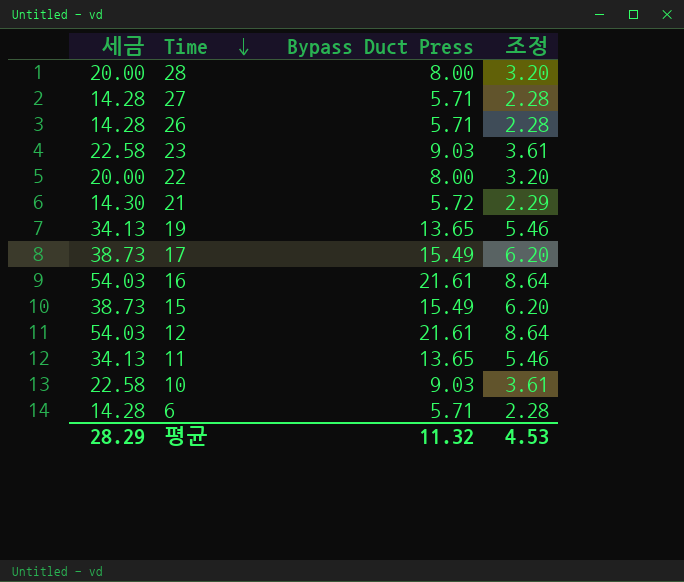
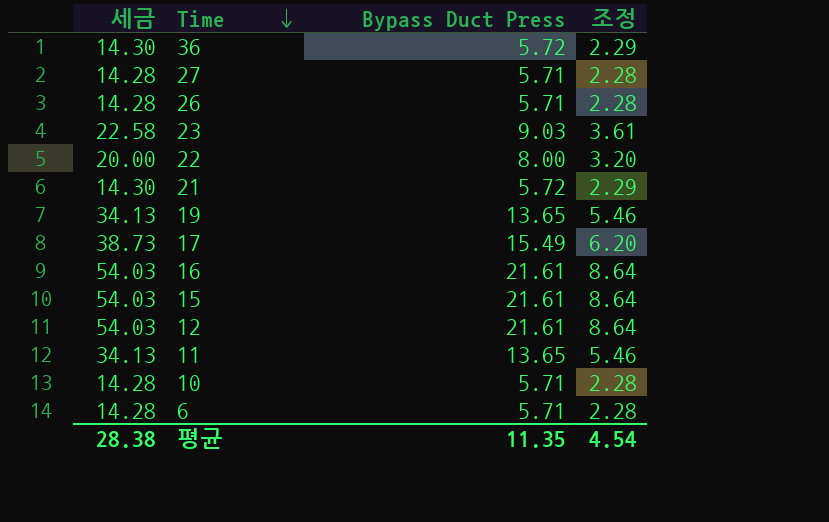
row 28: 20.00 | 8.00 | 3.20 -> none
row 36: none -> 14.30 | 5.72 | 2.29
15 | 세금: 38.73 -> 54.03
15 | Bypass Duct Press: 15.49 -> 21.61
15 | 조정: 6.20 -> 8.64
10 | 세금: 22.58 -> 14.28
10 | Bypass Duct Press: 9.03 -> 5.71
10 | 조정: 3.61 -> 2.28
평균 | 세금: 28.29 -> 28.38
평균 | Bypass Duct Press: 11.32 -> 11.35
평균 | 조정: 4.53 -> 4.54

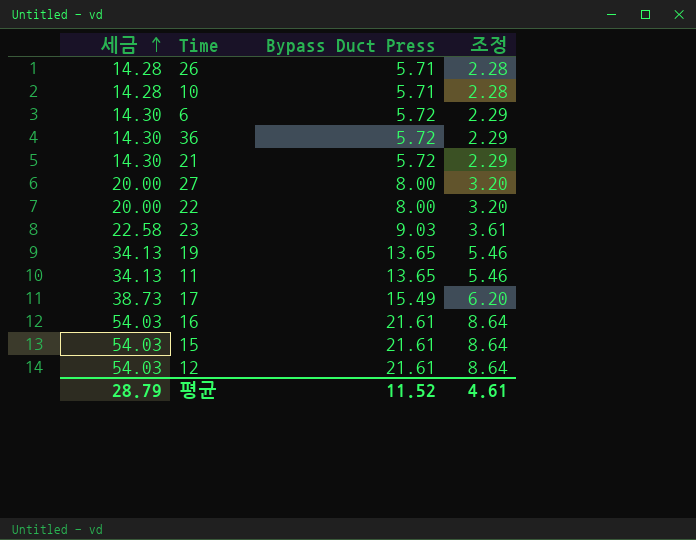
row order: Time descending -> 세금 ascending
6 | 세금: 14.28 -> 14.30
6 | Bypass Duct Press: 5.71 -> 5.72
6 | 조정: 2.28 -> 2.29
27 | 세금: 14.28 -> 20.00
27 | Bypass Duct Press: 5.71 -> 8.00
27 | 조정: 2.28 -> 3.20
평균 | 세금: 28.38 -> 28.79
평균 | Bypass Duct Press: 11.35 -> 11.52
평균 | 조정: 4.54 -> 4.61

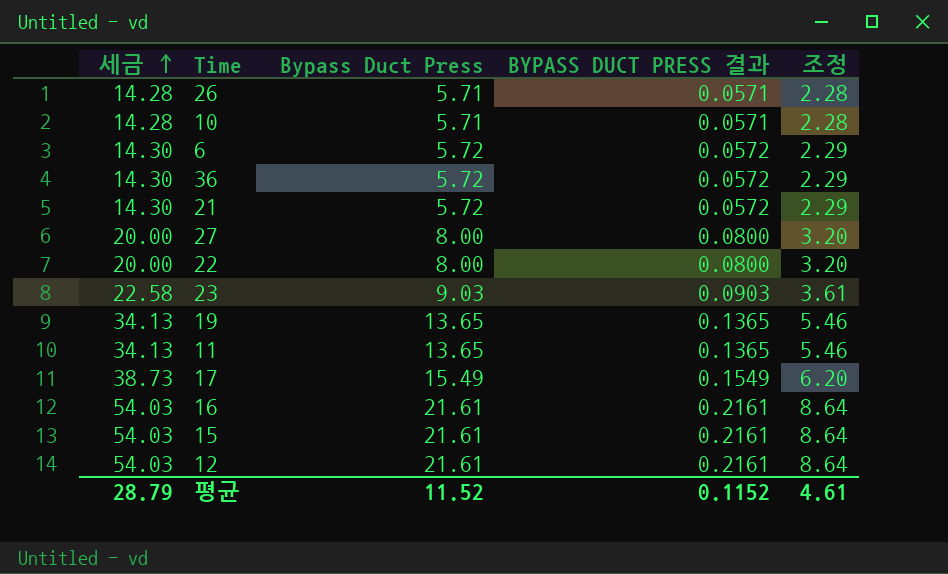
column BYPASS DUCT PRESS 결과 | formula: none -> [Bypass Duct Press] * 0.01

